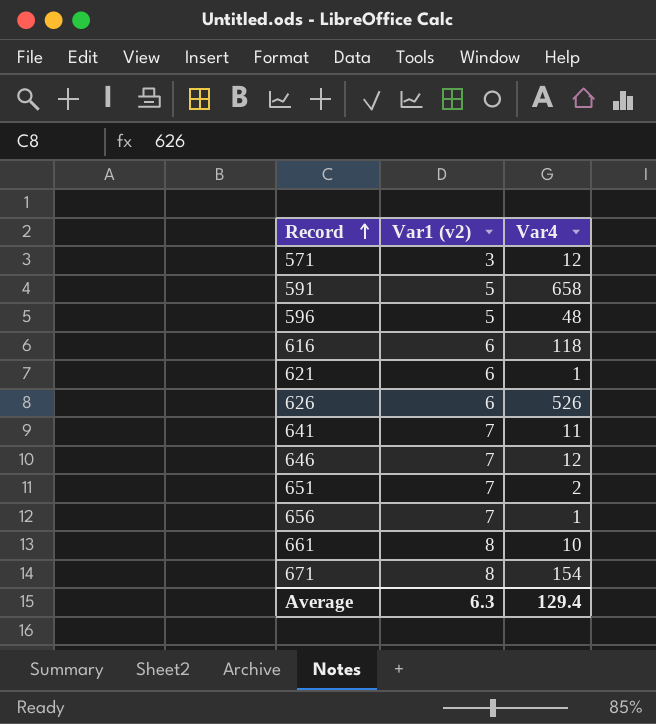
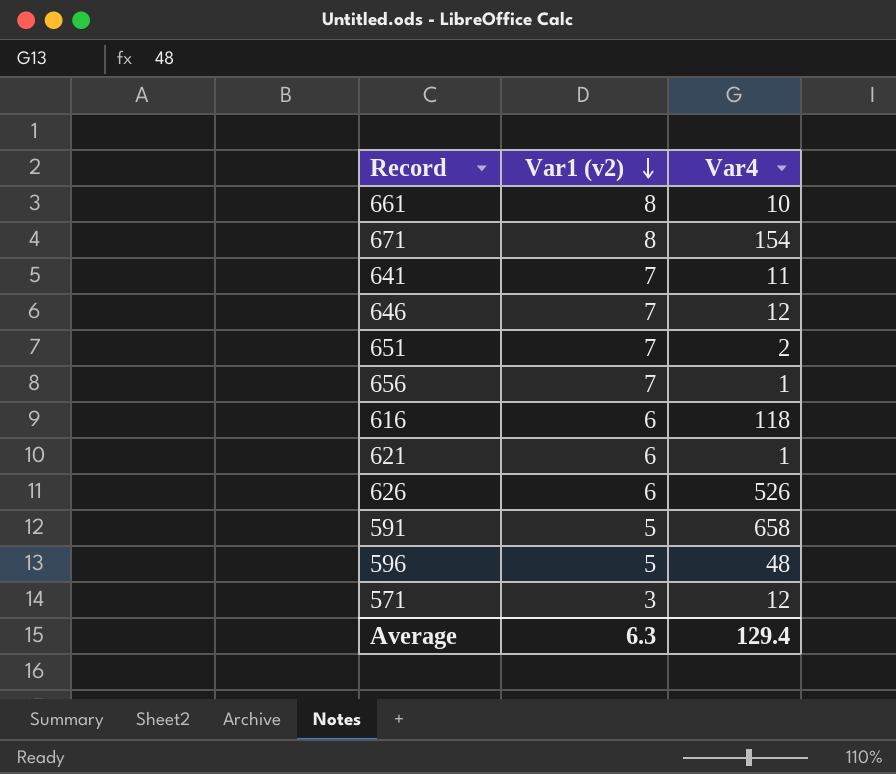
row order: Record ascending -> Var1 (v2) descending

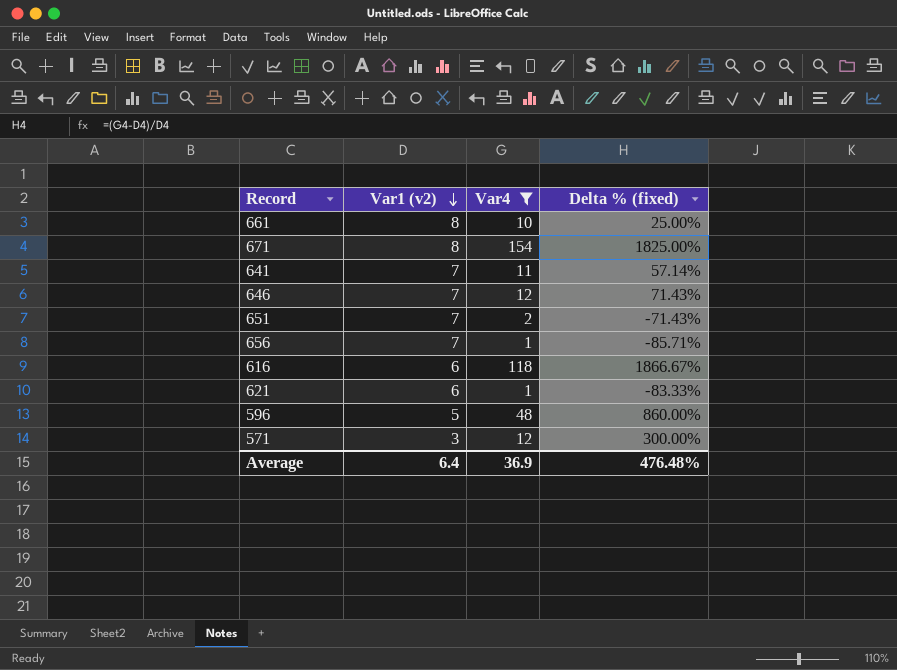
filter: none -> Var4 <= 154
column Delta % (fixed) | formula: none -> ([Var4] - [Var1 (v2)]) / [Var1 (v2)]
Average | Var1 (v2): 6.3 -> 6.4
Average | Var4: 129.4 -> 36.9

